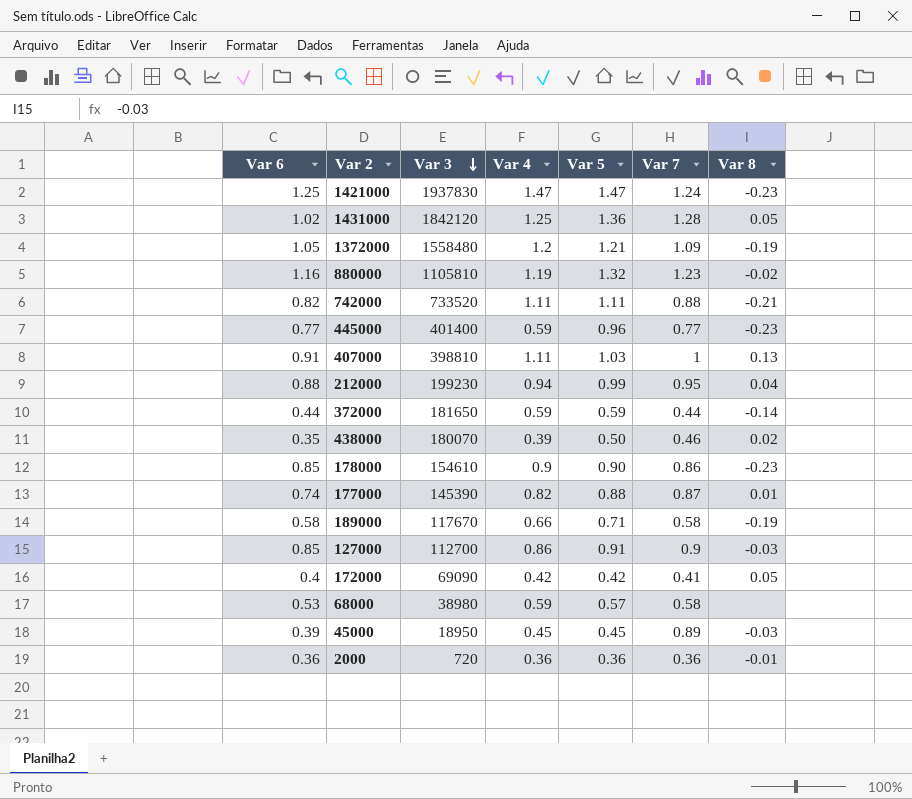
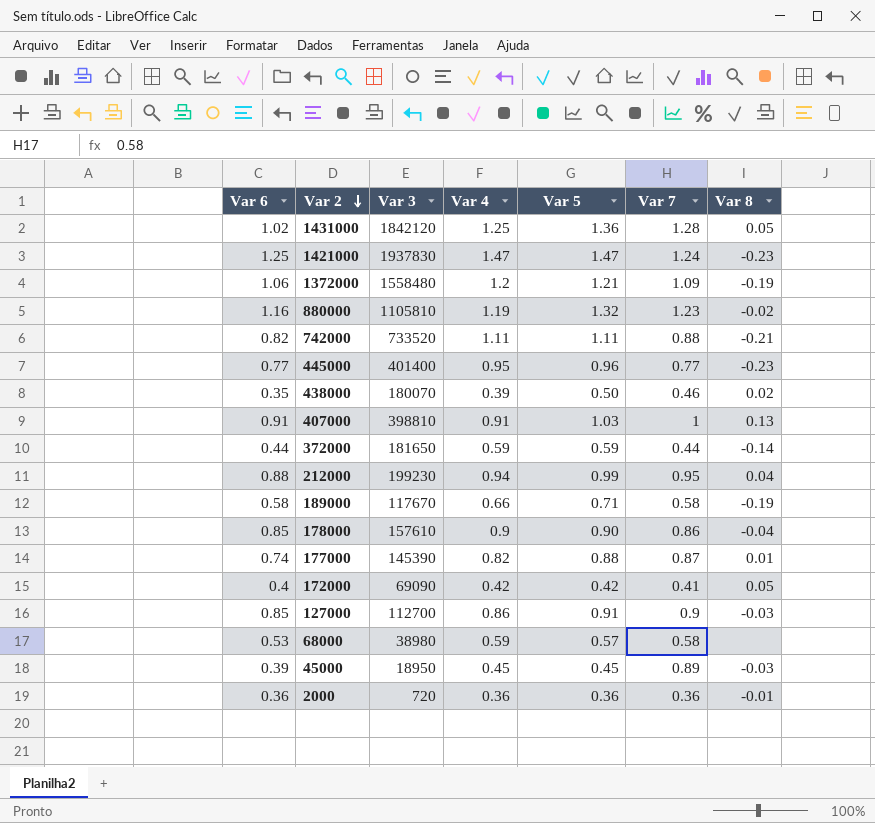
row order: Var 3 descending -> Var 2 descending
1372000 | Var 6: 1.05 -> 1.06
445000 | Var 4: 0.59 -> 0.95
407000 | Var 4: 1.11 -> 0.91
178000 | Var 3: 154610 -> 157610
178000 | Var 8: -0.23 -> -0.04

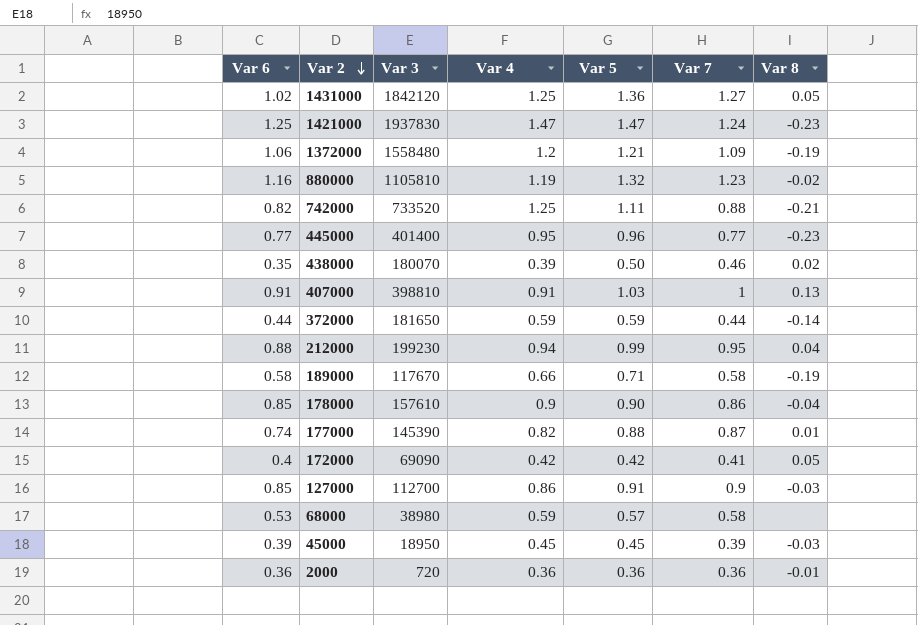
1431000 | Var 7: 1.28 -> 1.27
742000 | Var 4: 1.11 -> 1.25
45000 | Var 7: 0.89 -> 0.39

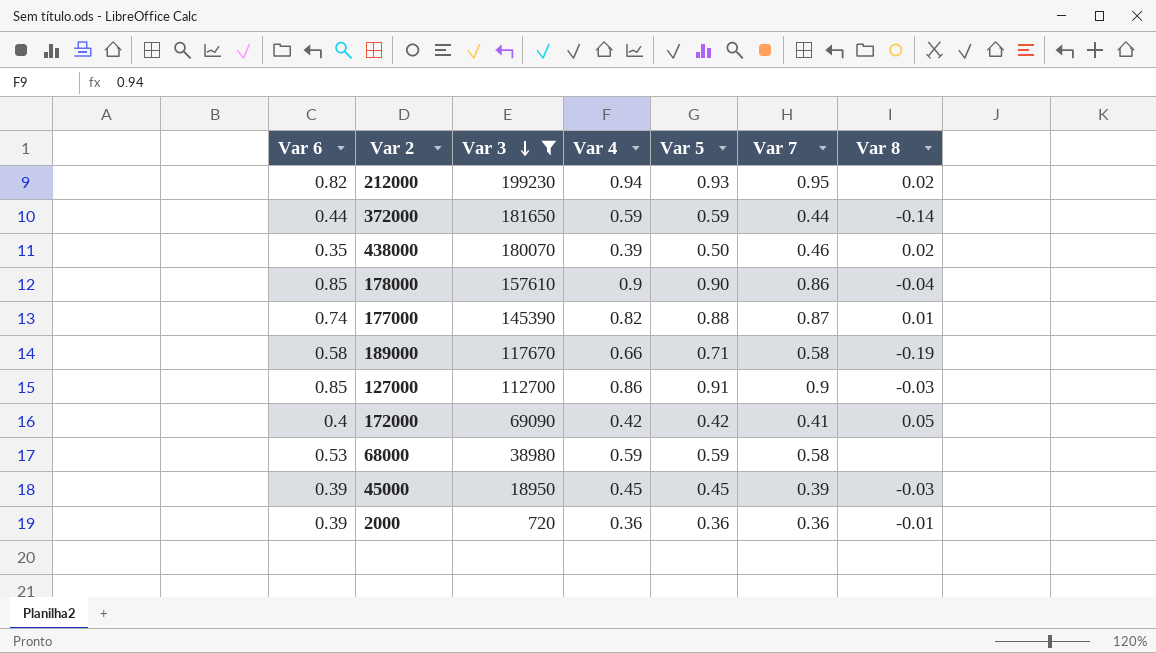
filter: none -> Var 3 <= 199230
row order: Var 2 descending -> Var 3 descending
212000 | Var 6: 0.88 -> 0.82
212000 | Var 5: 0.99 -> 0.93
212000 | Var 8: 0.04 -> 0.02
68000 | Var 5: 0.57 -> 0.59
2000 | Var 6: 0.36 -> 0.39

